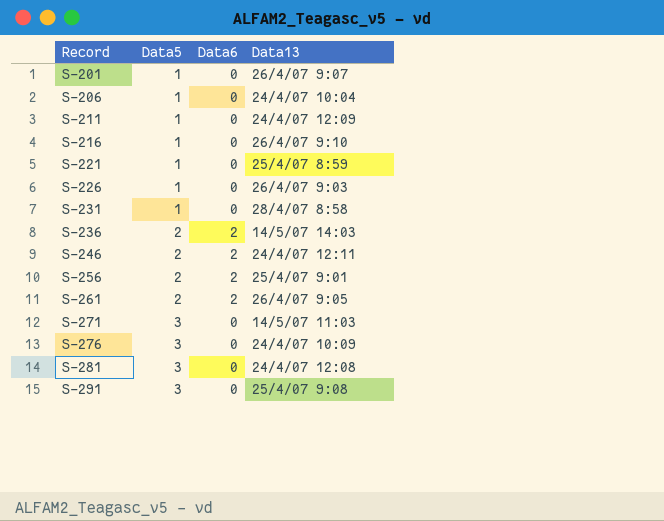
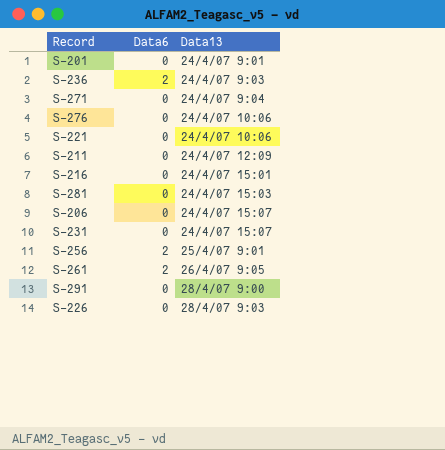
row order: Record ascending -> Data13 ascending
column Data5 | position: 2 -> none
row S-246: 2 | 2 | 24/4/07 12:11 -> none
S-201 | Data13: 26/4/07 9:07 -> 24/4/07 9:01
S-236 | Data13: 14/5/07 14:03 -> 24/4/07 9:03
S-271 | Data13: 14/5/07 11:03 -> 24/4/07 9:04
S-276 | Data13: 24/4/07 10:09 -> 24/4/07 10:06
S-221 | Data13: 25/4/07 8:59 -> 24/4/07 10:06
S-216 | Data13: 26/4/07 9:10 -> 24/4/07 15:01
S-281 | Data13: 24/4/07 12:08 -> 24/4/07 15:03
S-206 | Data13: 24/4/07 10:04 -> 24/4/07 15:07
S-231 | Data13: 28/4/07 8:58 -> 24/4/07 15:07
S-291 | Data13: 25/4/07 9:08 -> 28/4/07 9:00
S-226 | Data13: 26/4/07 9:03 -> 28/4/07 9:03

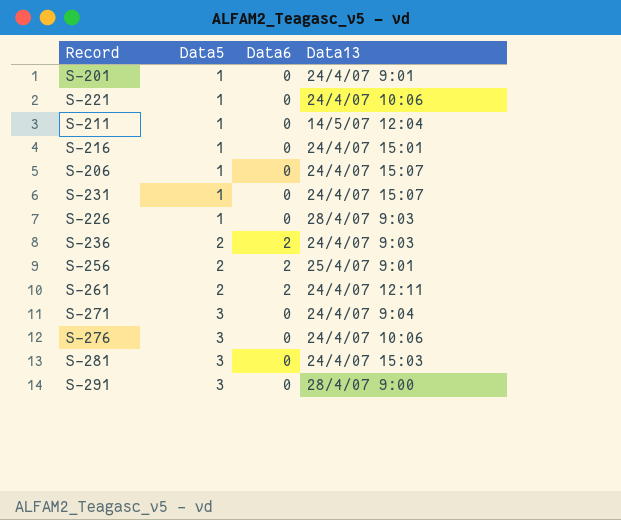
row order: Data13 ascending -> Data5 ascending
column Data5 | position: none -> 2
S-211 | Data13: 24/4/07 12:09 -> 14/5/07 12:04
S-261 | Data13: 26/4/07 9:05 -> 24/4/07 12:11

